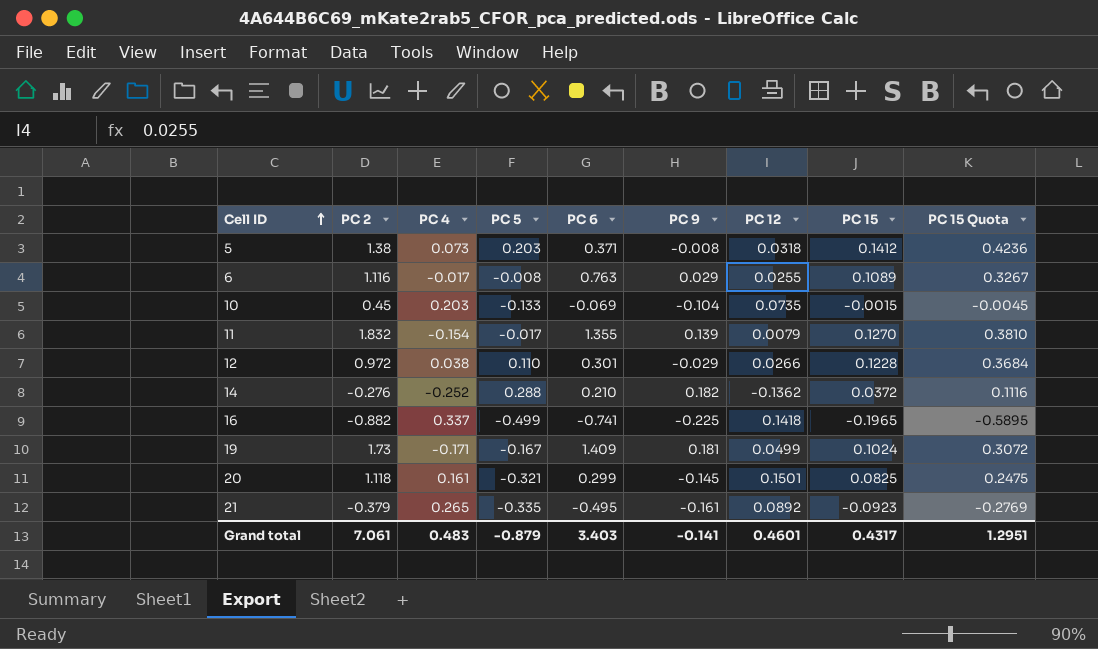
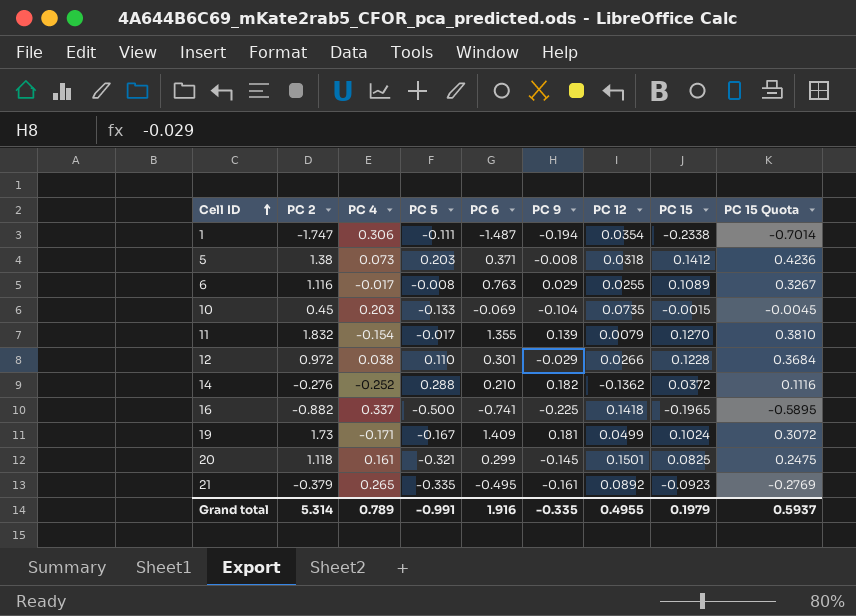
row 1: none -> -1.747 | 0.306 | -0.111 | -1.487 | -0.194 | 0.0354 | -0.2338 | -0.7014
16 | PC 5: -0.499 -> -0.500
Grand total | PC 2: 7.061 -> 5.314
Grand total | PC 4: 0.483 -> 0.789
Grand total | PC 5: -0.879 -> -0.991
Grand total | PC 6: 3.403 -> 1.916
Grand total | PC 9: -0.141 -> -0.335
Grand total | PC 12: 0.4601 -> 0.4955
Grand total | PC 15: 0.4317 -> 0.1979
Grand total | PC 15 Quota: 1.2951 -> 0.5937

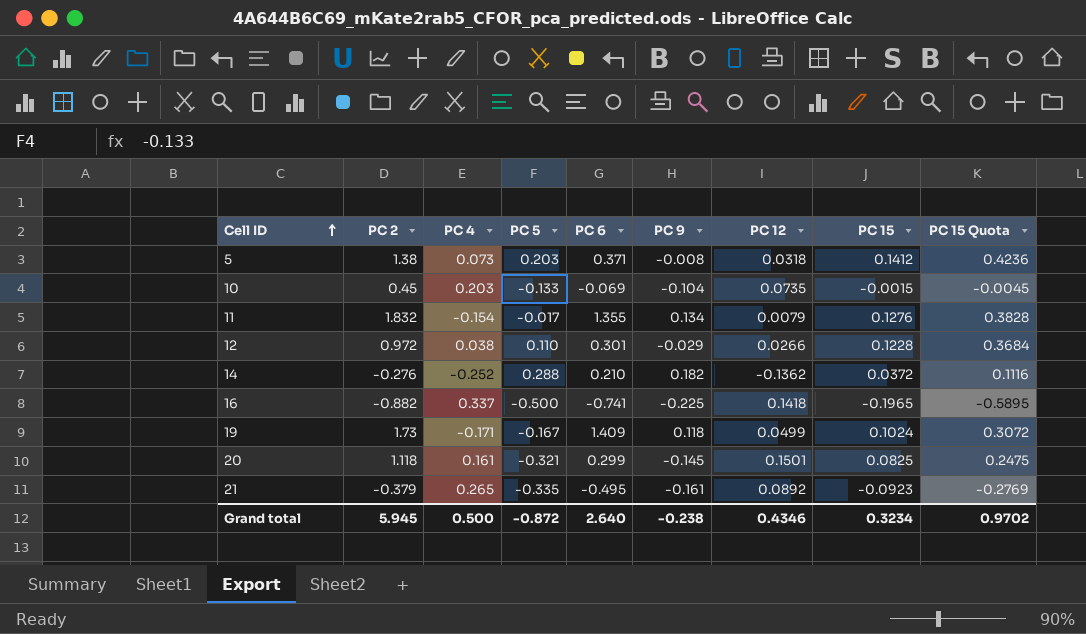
row 1: -1.747 | 0.306 | -0.111 | -1.487 | -0.194 | 0.0354 | -0.2338 | -0.7014 -> none
row 6: 1.116 | -0.017 | -0.008 | 0.763 | 0.029 | 0.0255 | 0.1089 | 0.3267 -> none
11 | PC 9: 0.139 -> 0.134
11 | PC 15: 0.1270 -> 0.1276
11 | PC 15 Quota: 0.3810 -> 0.3828
19 | PC 9: 0.181 -> 0.118
Grand total | PC 2: 5.314 -> 5.945
Grand total | PC 4: 0.789 -> 0.500
Grand total | PC 5: -0.991 -> -0.872
Grand total | PC 6: 1.916 -> 2.640
Grand total | PC 9: -0.335 -> -0.238
Grand total | PC 12: 0.4955 -> 0.4346
Grand total | PC 15: 0.1979 -> 0.3234
Grand total | PC 15 Quota: 0.5937 -> 0.9702

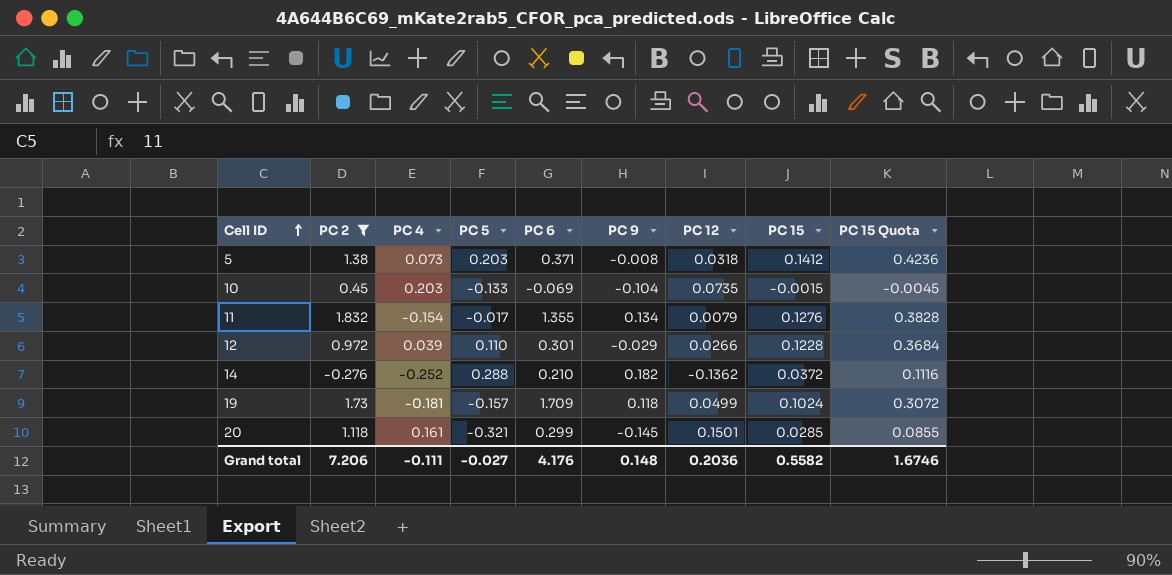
filter: none -> PC 2 >= -0.276
12 | PC 4: 0.038 -> 0.039
19 | PC 4: -0.171 -> -0.181
19 | PC 5: -0.167 -> -0.157
19 | PC 6: 1.409 -> 1.709
20 | PC 15: 0.0825 -> 0.0285
20 | PC 15 Quota: 0.2475 -> 0.0855
Grand total | PC 2: 5.945 -> 7.206
Grand total | PC 4: 0.500 -> -0.111
Grand total | PC 5: -0.872 -> -0.027
Grand total | PC 6: 2.640 -> 4.176
Grand total | PC 9: -0.238 -> 0.148
Grand total | PC 12: 0.4346 -> 0.2036
Grand total | PC 15: 0.3234 -> 0.5582
Grand total | PC 15 Quota: 0.9702 -> 1.6746

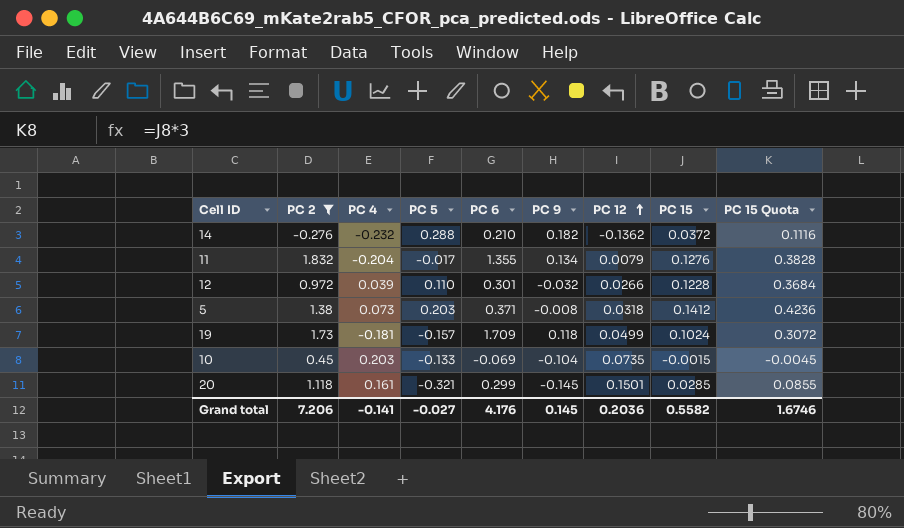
row order: Cell ID ascending -> PC 12 ascending
14 | PC 4: -0.252 -> -0.232
11 | PC 4: -0.154 -> -0.204
12 | PC 9: -0.029 -> -0.032
Grand total | PC 4: -0.111 -> -0.141
Grand total | PC 9: 0.148 -> 0.145

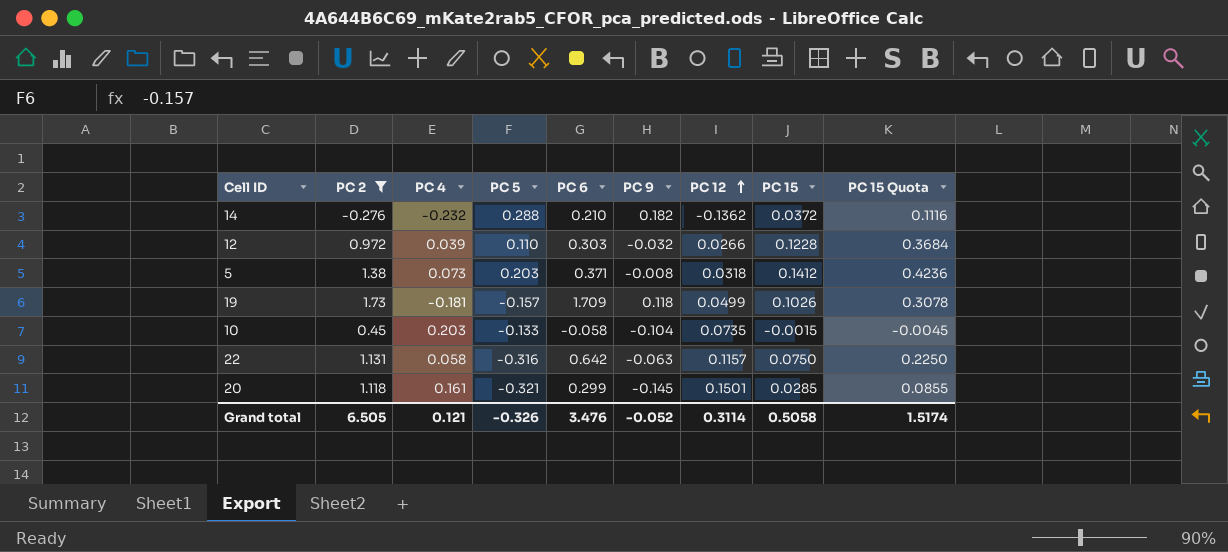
row 11: 1.832 | -0.204 | -0.017 | 1.355 | 0.134 | 0.0079 | 0.1276 | 0.3828 -> none
12 | PC 6: 0.301 -> 0.303
19 | PC 15: 0.1024 -> 0.1026
19 | PC 15 Quota: 0.3072 -> 0.3078
10 | PC 6: -0.069 -> -0.058
row 22: none -> 1.131 | 0.058 | -0.316 | 0.642 | -0.063 | 0.1157 | 0.0750 | 0.2250
Grand total | PC 2: 7.206 -> 6.505
Grand total | PC 4: -0.141 -> 0.121
Grand total | PC 5: -0.027 -> -0.326
Grand total | PC 6: 4.176 -> 3.476
Grand total | PC 9: 0.145 -> -0.052
Grand total | PC 12: 0.2036 -> 0.3114
Grand total | PC 15: 0.5582 -> 0.5058
Grand total | PC 15 Quota: 1.6746 -> 1.5174

